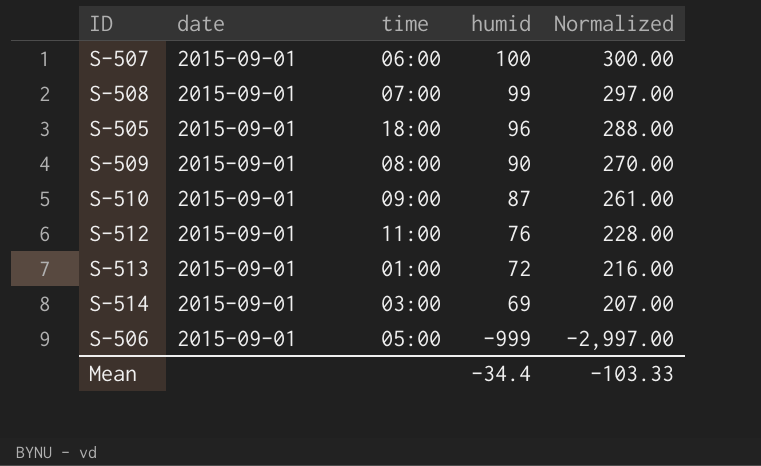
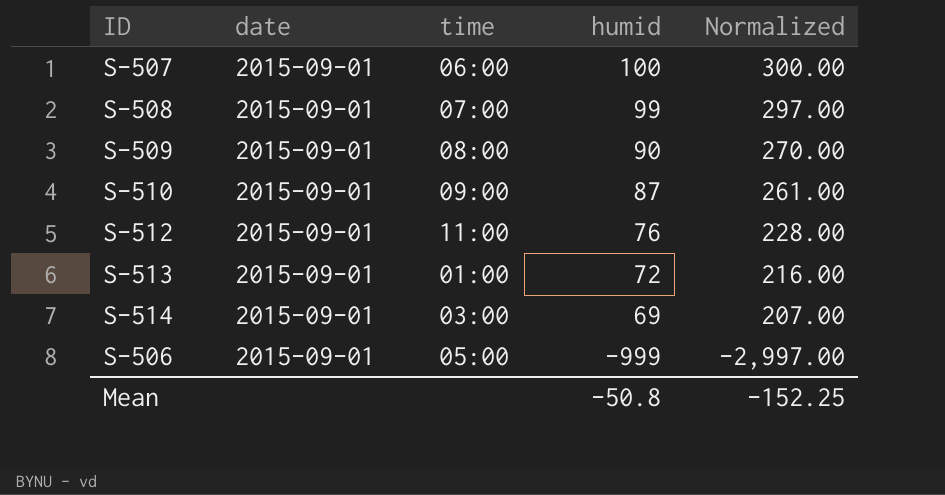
row S-505: 2015-09-01 | 18:00 | 96 | 288.00 -> none
Mean | humid: -34.4 -> -50.8
Mean | Normalized: -103.33 -> -152.25

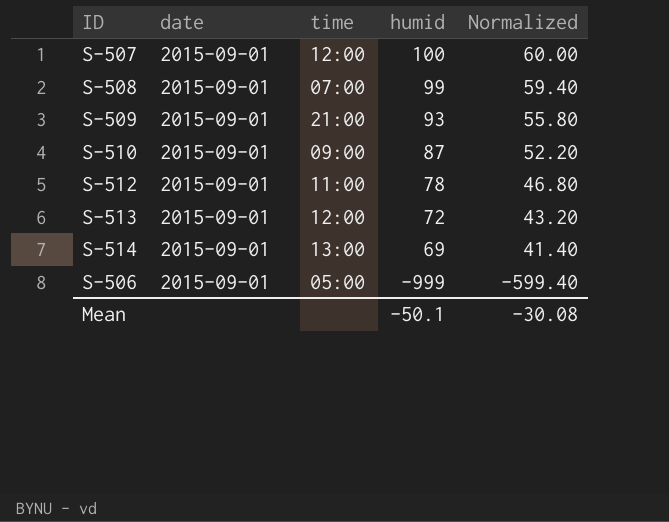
column Normalized | formula: [humid] * 3 -> [humid] * 0.6
S-507 | time: 06:00 -> 12:00
S-509 | time: 08:00 -> 21:00
S-509 | humid: 90 -> 93
S-512 | humid: 76 -> 78
S-513 | time: 01:00 -> 12:00
S-514 | time: 03:00 -> 13:00
Mean | humid: -50.8 -> -50.1
Mean | Normalized: -152.25 -> -30.08

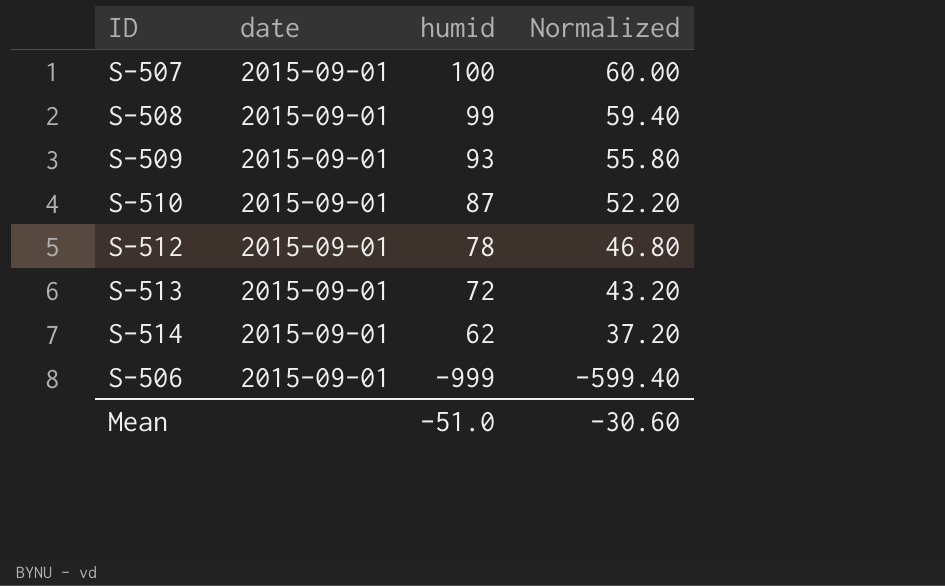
column time | position: 3 -> none
S-514 | humid: 69 -> 62
S-514 | Normalized: 41.40 -> 37.20
Mean | humid: -50.1 -> -51.0
Mean | Normalized: -30.08 -> -30.60

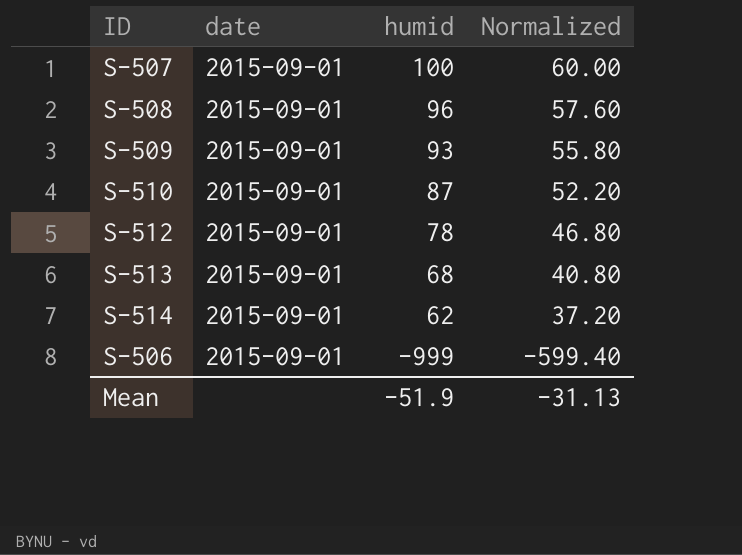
S-508 | humid: 99 -> 96
S-508 | Normalized: 59.40 -> 57.60
S-513 | humid: 72 -> 68
S-513 | Normalized: 43.20 -> 40.80
Mean | humid: -51.0 -> -51.9
Mean | Normalized: -30.60 -> -31.13

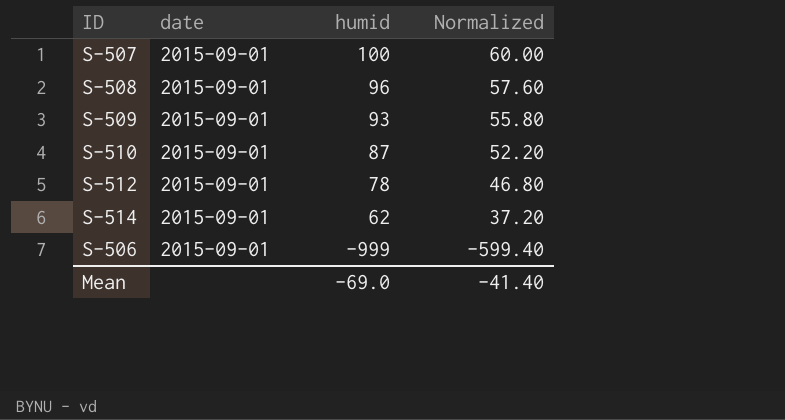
row S-513: 2015-09-01 | 68 | 40.80 -> none
Mean | humid: -51.9 -> -69.0
Mean | Normalized: -31.13 -> -41.40

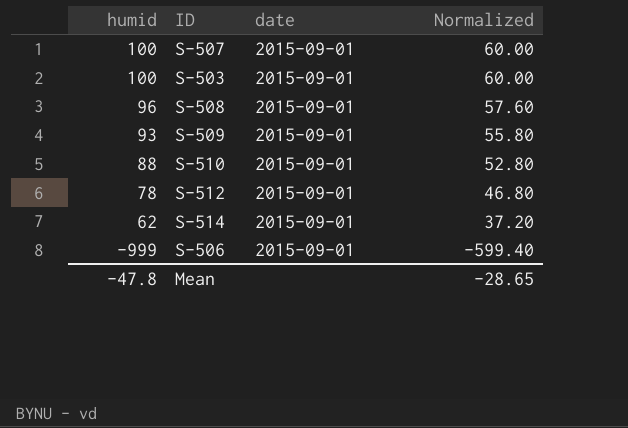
column humid | position: 3 -> 1
row S-503: none -> 100 | 2015-09-01 | 60.00
S-510 | humid: 87 -> 88
S-510 | Normalized: 52.20 -> 52.80
Mean | humid: -69.0 -> -47.8
Mean | Normalized: -41.40 -> -28.65

